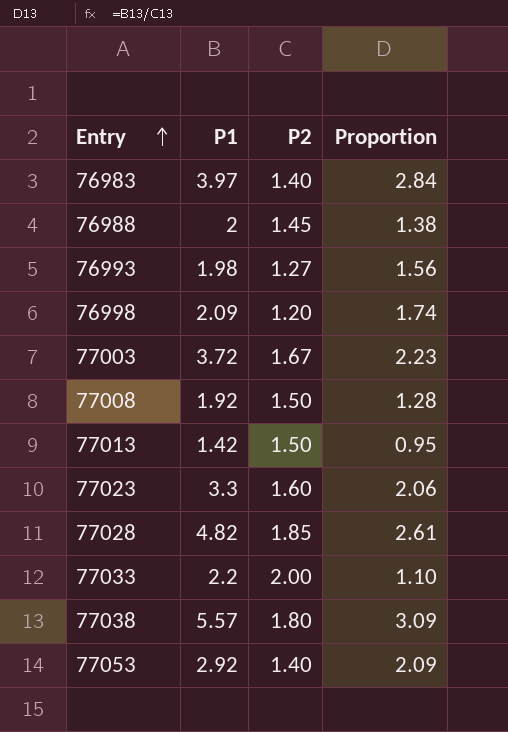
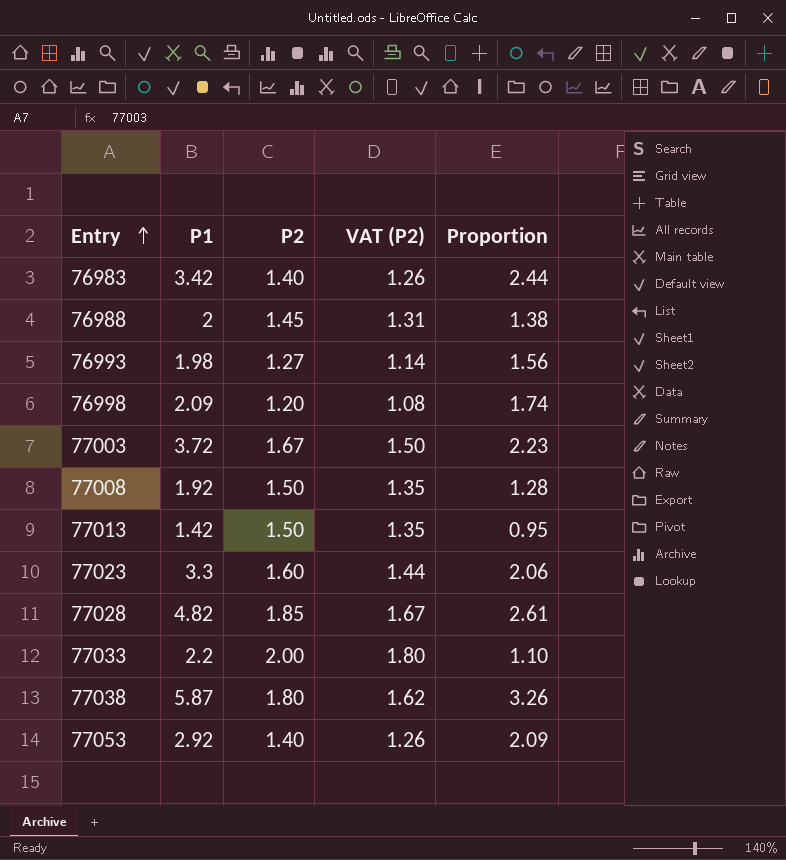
column VAT (P2) | formula: none -> [P2] * 0.9
76983 | P1: 3.97 -> 3.42
76983 | Proportion: 2.84 -> 2.44
77038 | P1: 5.57 -> 5.87
77038 | Proportion: 3.09 -> 3.26

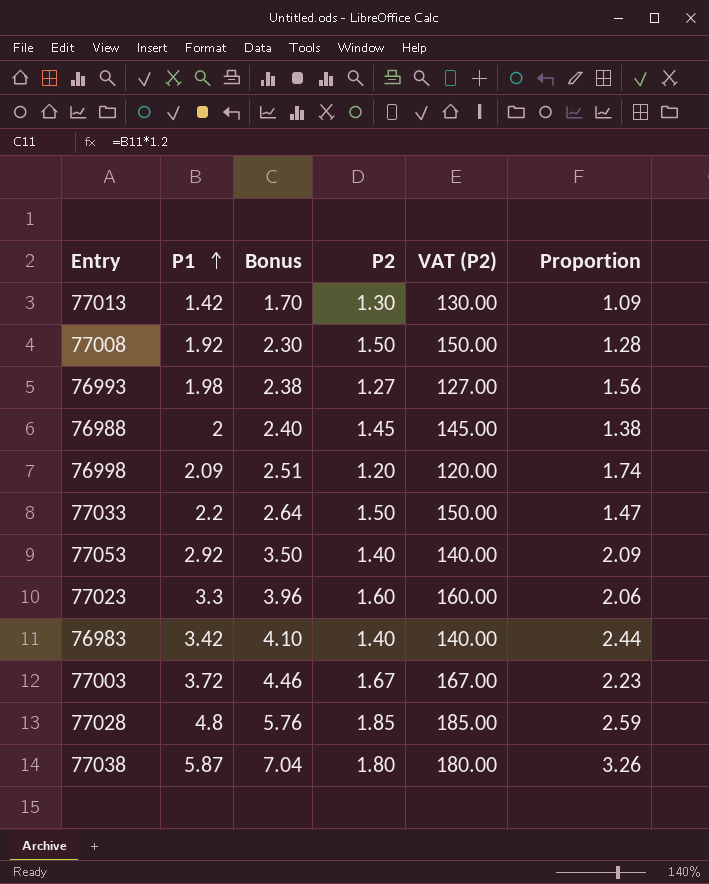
row order: Entry ascending -> P1 ascending
column Bonus | formula: none -> [P1] * 1.2
column VAT (P2) | formula: [P2] * 0.9 -> [P2] * 100
77013 | P2: 1.50 -> 1.30
77013 | Proportion: 0.95 -> 1.09
77033 | P2: 2.00 -> 1.50
77033 | Proportion: 1.10 -> 1.47
77028 | P1: 4.82 -> 4.8
77028 | Proportion: 2.61 -> 2.59

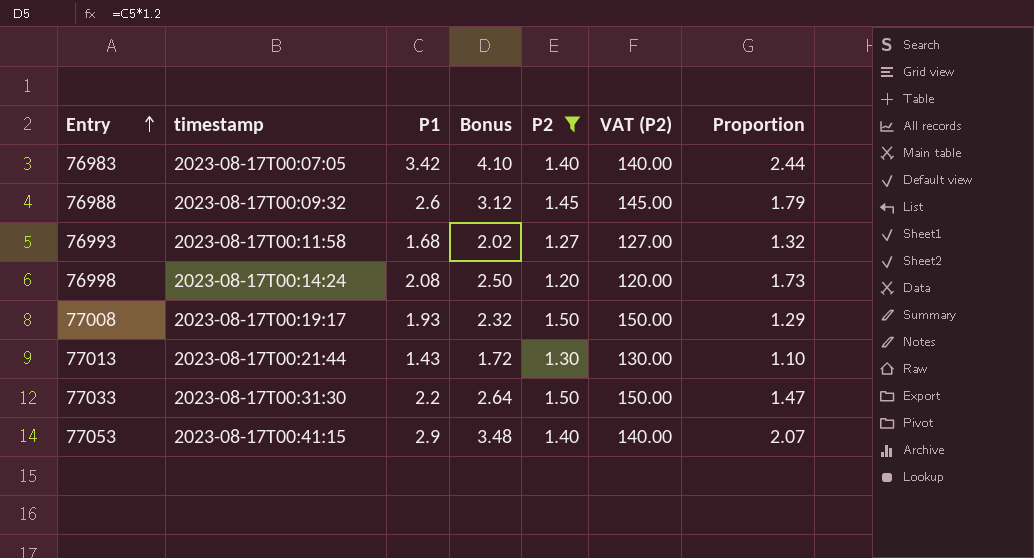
filter: none -> P2 <= 1.50
row order: P1 ascending -> Entry ascending
column timestamp | position: none -> 2
76988 | P1: 2 -> 2.6
76988 | Bonus: 2.40 -> 3.12
76988 | Proportion: 1.38 -> 1.79
76993 | P1: 1.98 -> 1.68
76993 | Bonus: 2.38 -> 2.02
76993 | Proportion: 1.56 -> 1.32
76998 | P1: 2.09 -> 2.08
76998 | Bonus: 2.51 -> 2.50
76998 | Proportion: 1.74 -> 1.73
77008 | P1: 1.92 -> 1.93
77008 | Bonus: 2.30 -> 2.32
77008 | Proportion: 1.28 -> 1.29
77013 | P1: 1.42 -> 1.43
77013 | Bonus: 1.70 -> 1.72
77013 | Proportion: 1.09 -> 1.10
77053 | P1: 2.92 -> 2.9
77053 | Bonus: 3.50 -> 3.48
77053 | Proportion: 2.09 -> 2.07

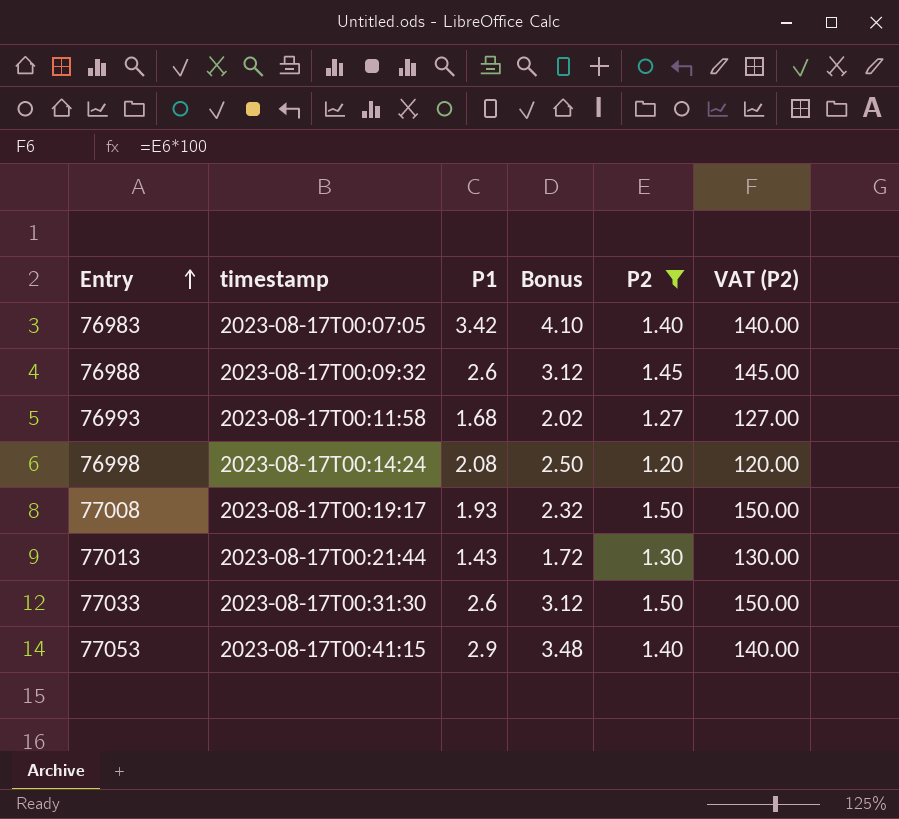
column Proportion | formula: [P1] / [P2] -> none
77033 | P1: 2.2 -> 2.6
77033 | Bonus: 2.64 -> 3.12

